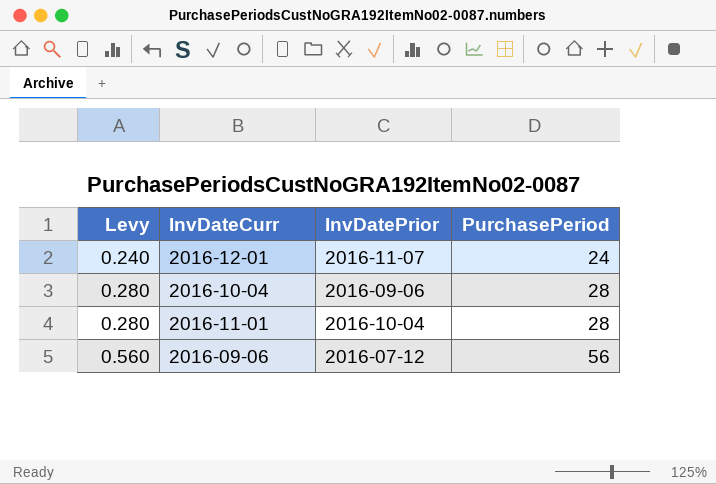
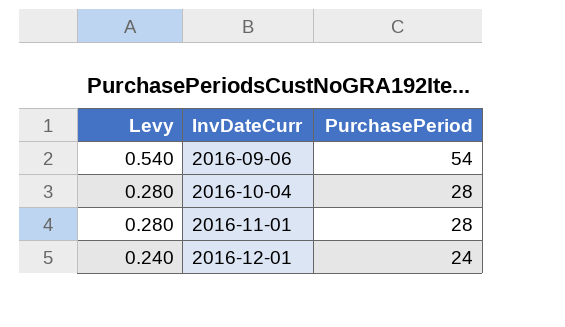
row order: Levy ascending -> Levy descending
column InvDatePrior | position: 3 -> none
2016-09-06 | Levy: 0.560 -> 0.540
2016-09-06 | PurchasePeriod: 56 -> 54

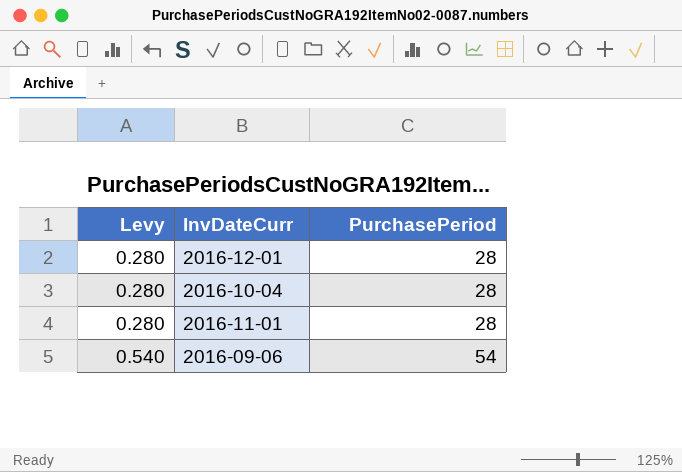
row order: Levy descending -> Levy ascending
2016-12-01 | Levy: 0.240 -> 0.280
2016-12-01 | PurchasePeriod: 24 -> 28

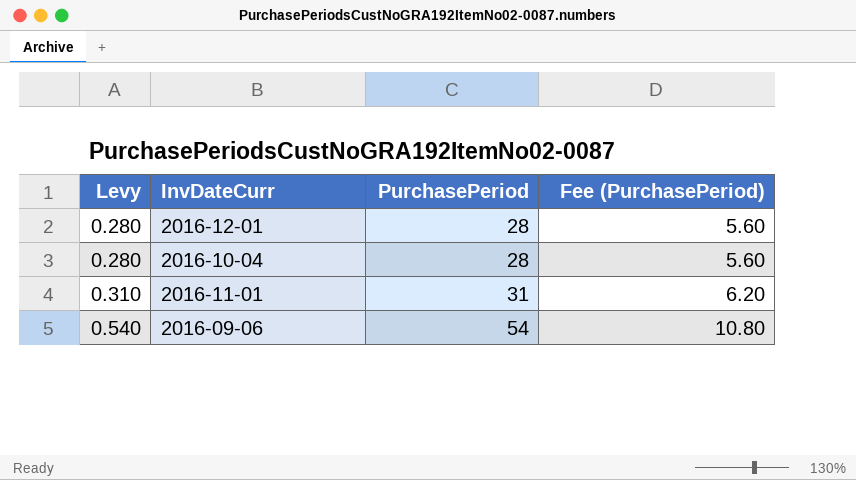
column Fee (PurchasePeriod) | formula: none -> [PurchasePeriod] * 0.2
2016-11-01 | Levy: 0.280 -> 0.310
2016-11-01 | PurchasePeriod: 28 -> 31

